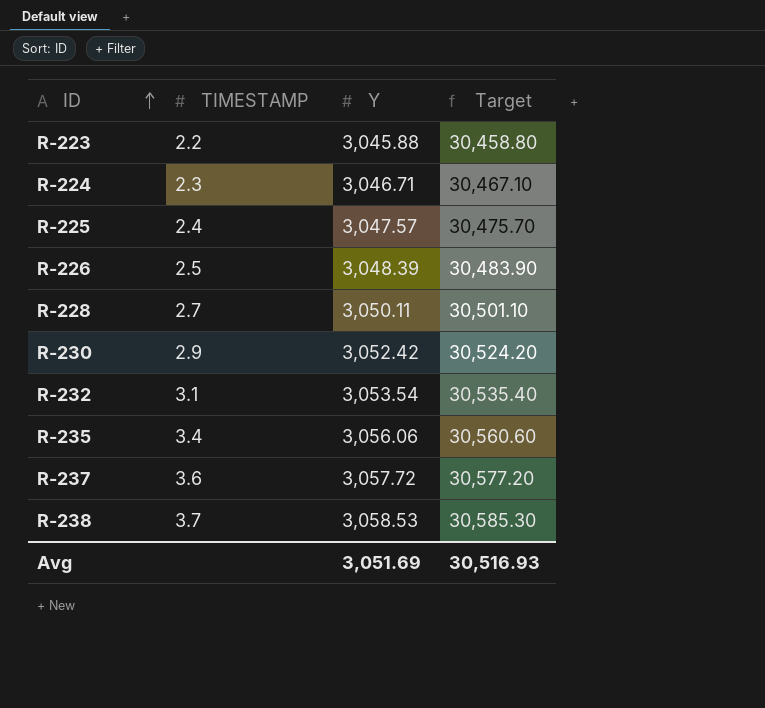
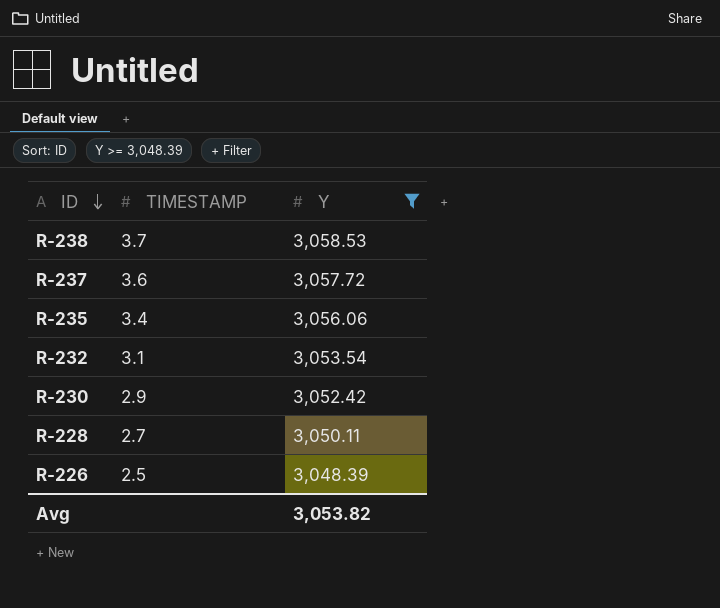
filter: none -> Y >= 3,048.39
row order: ID ascending -> ID descending
column Target | formula: [Y] * 10 -> none
Avg | Y: 3,051.69 -> 3,053.82

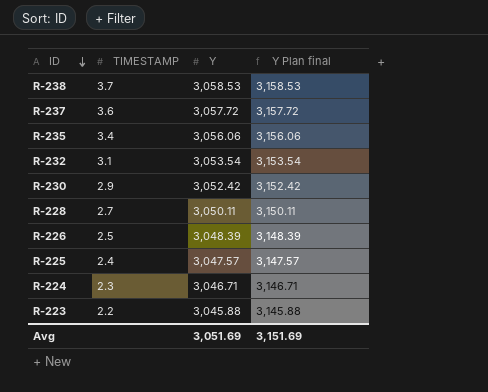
filter: Y >= 3,048.39 -> none
column Y Plan final | formula: none -> [Y] + 100
Avg | Y: 3,053.82 -> 3,051.69

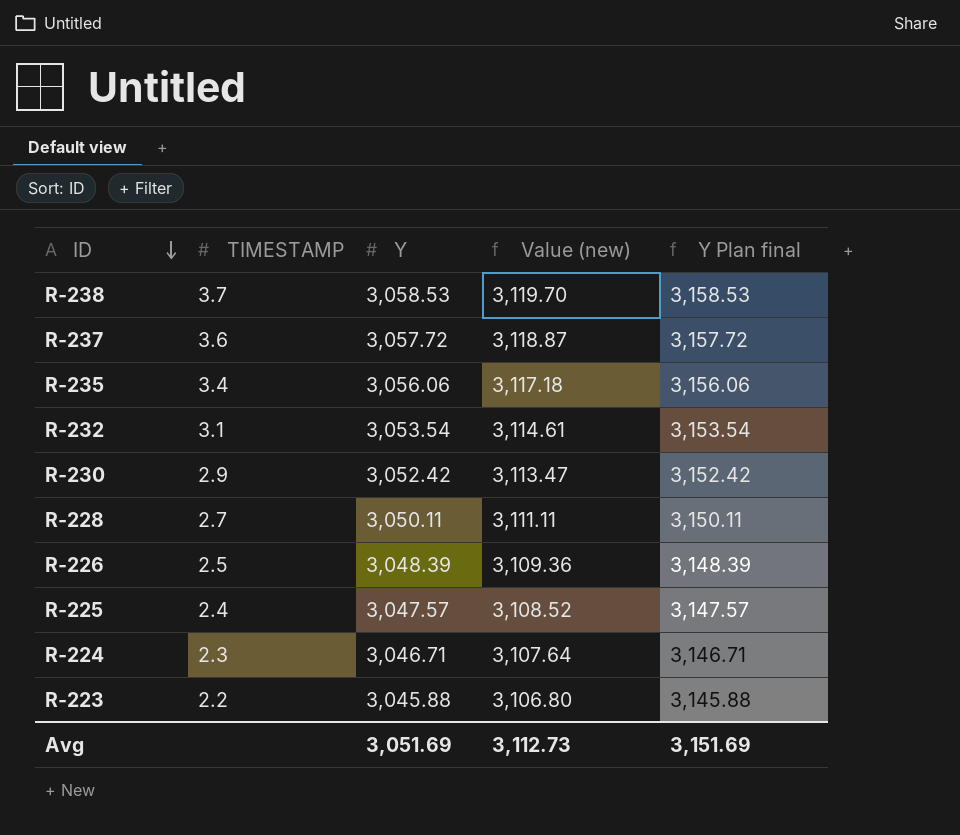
column Value (new) | formula: none -> [Y] * 1.02

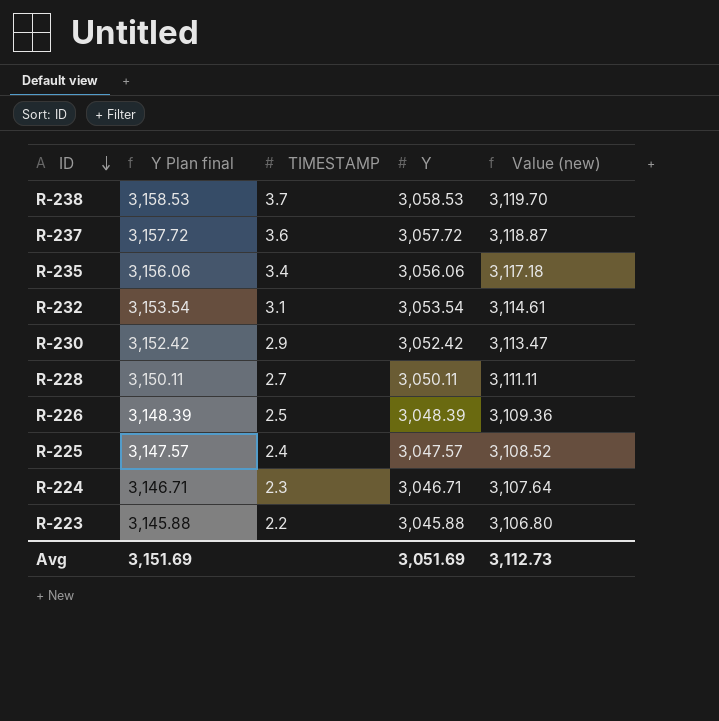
column Y Plan final | position: 5 -> 2

